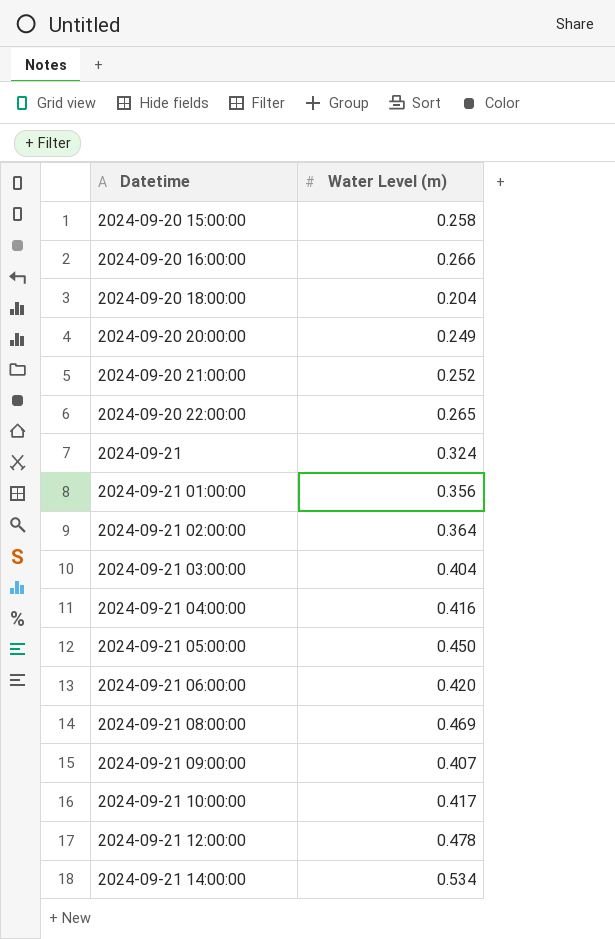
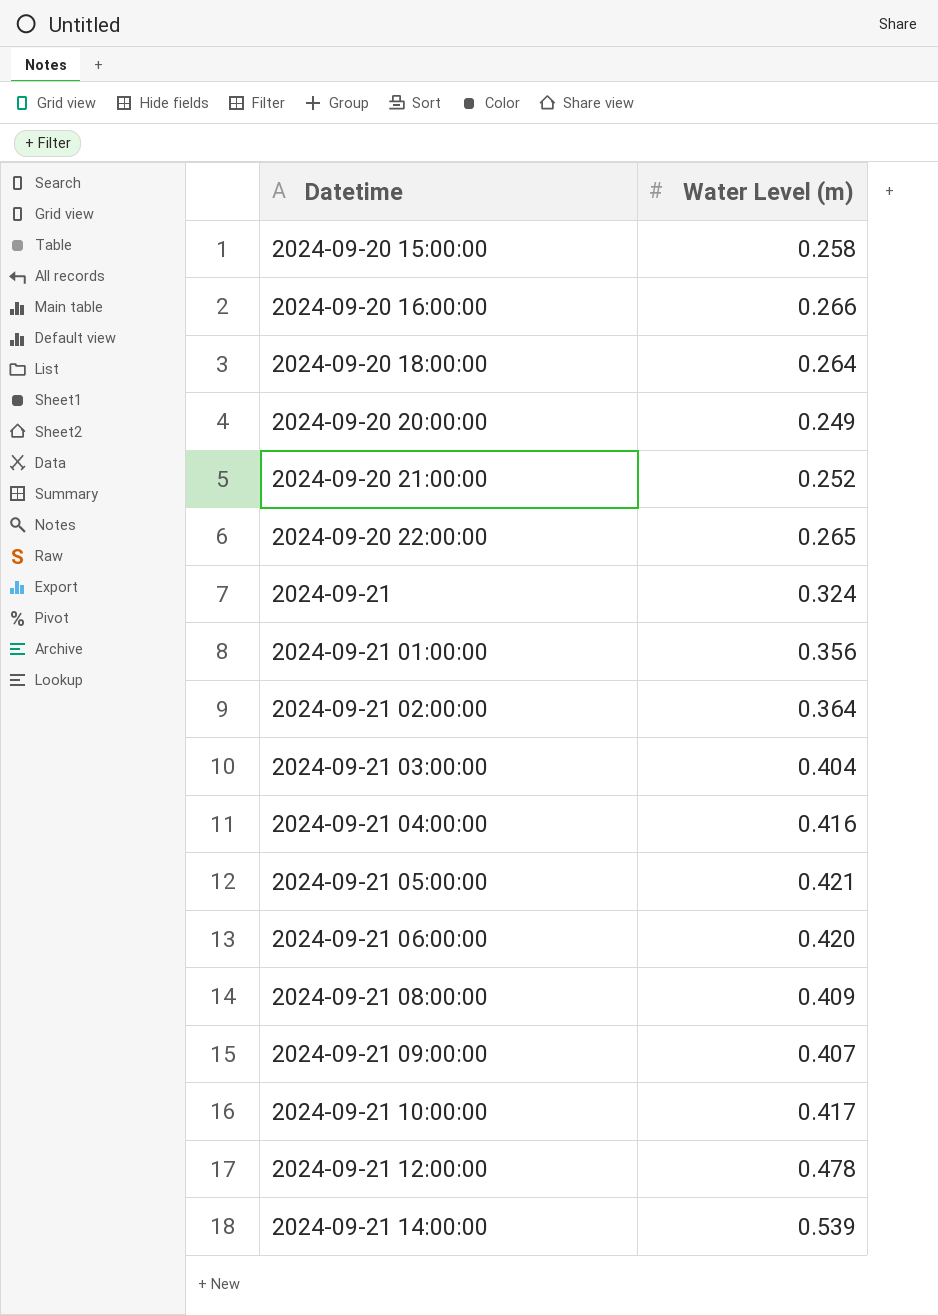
2024-09-20 18:00:00 | Water Level (m): 0.204 -> 0.264
2024-09-21 05:00:00 | Water Level (m): 0.450 -> 0.421
2024-09-21 08:00:00 | Water Level (m): 0.469 -> 0.409
2024-09-21 14:00:00 | Water Level (m): 0.534 -> 0.539

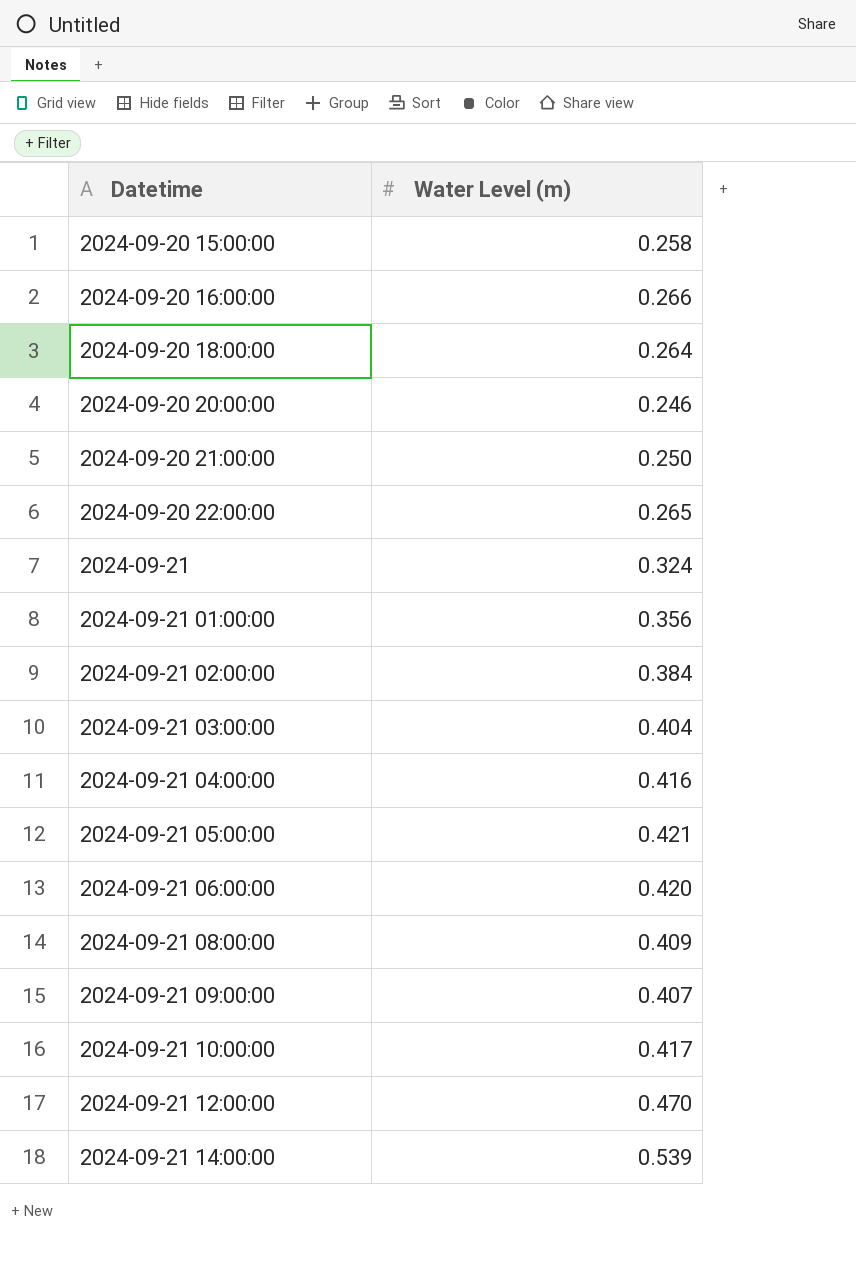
2024-09-20 20:00:00 | Water Level (m): 0.249 -> 0.246
2024-09-20 21:00:00 | Water Level (m): 0.252 -> 0.250
2024-09-21 02:00:00 | Water Level (m): 0.364 -> 0.384
2024-09-21 12:00:00 | Water Level (m): 0.478 -> 0.470

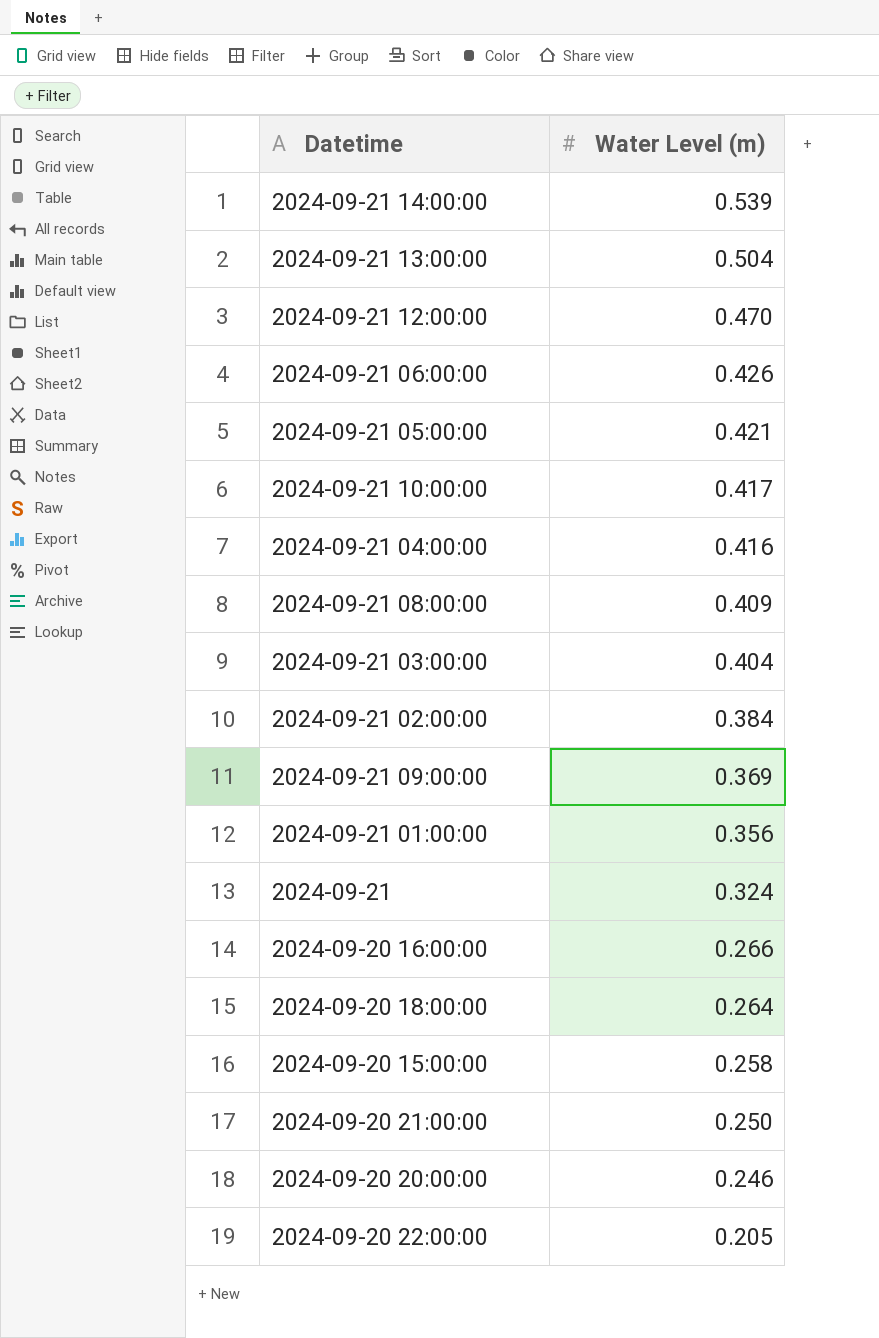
row order: Datetime ascending -> Water Level (m) descending
row 2024-09-21 13:00:00: none -> 0.504
2024-09-21 06:00:00 | Water Level (m): 0.420 -> 0.426
2024-09-21 09:00:00 | Water Level (m): 0.407 -> 0.369
2024-09-20 22:00:00 | Water Level (m): 0.265 -> 0.205

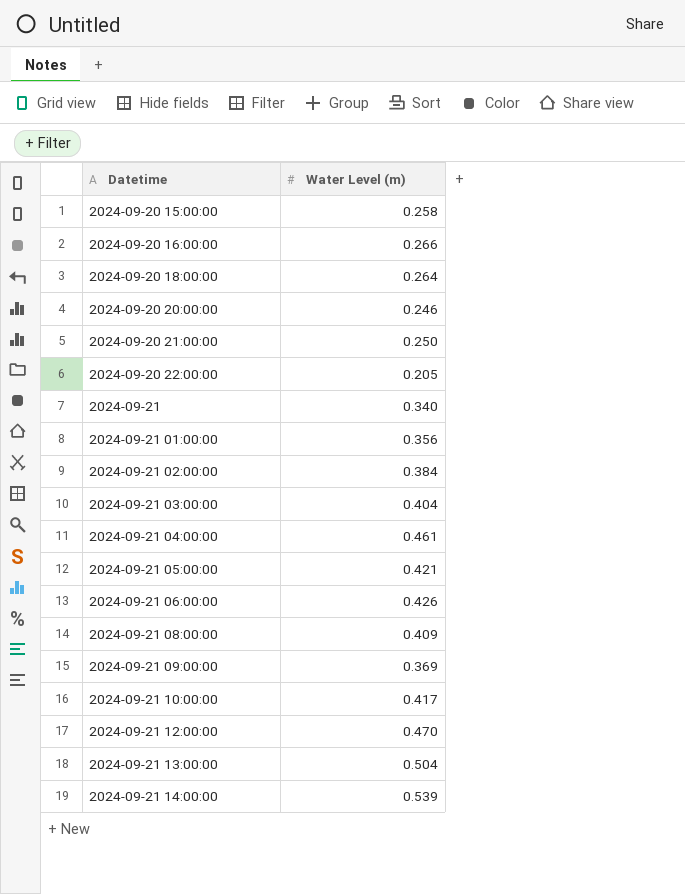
row order: Water Level (m) descending -> Datetime ascending
2024-09-21 | Water Level (m): 0.324 -> 0.340
2024-09-21 04:00:00 | Water Level (m): 0.416 -> 0.461

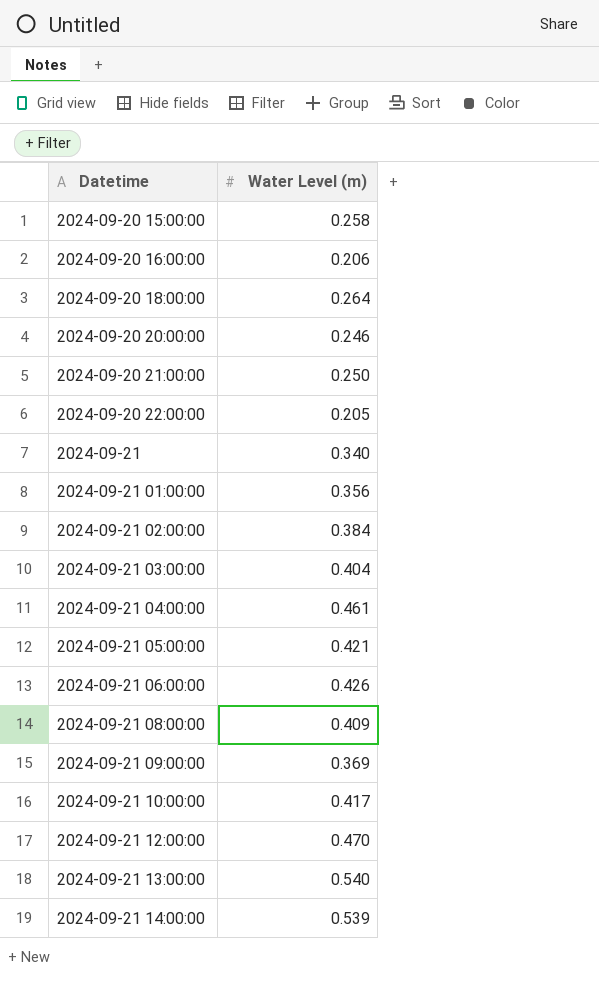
2024-09-20 16:00:00 | Water Level (m): 0.266 -> 0.206
2024-09-21 13:00:00 | Water Level (m): 0.504 -> 0.540

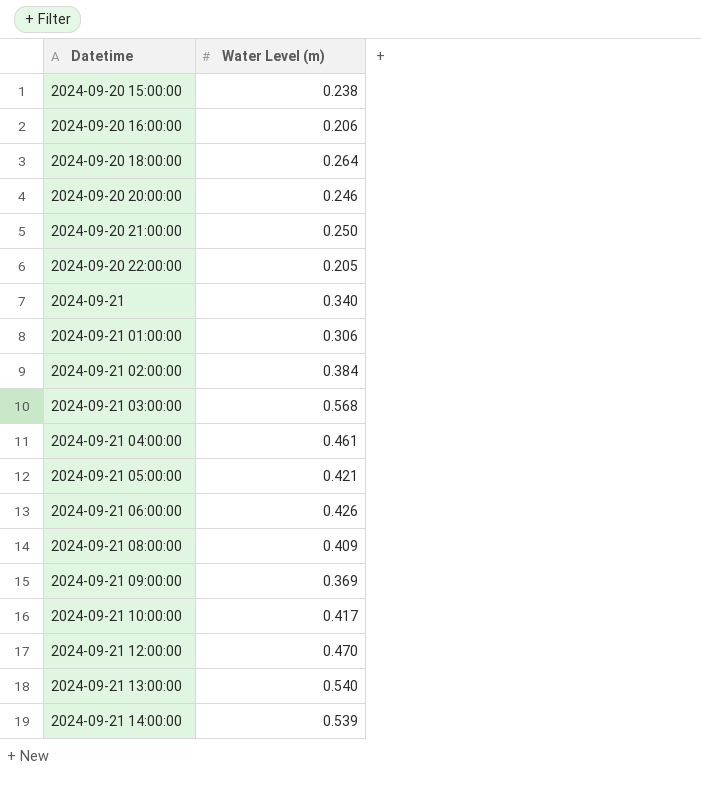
2024-09-20 15:00:00 | Water Level (m): 0.258 -> 0.238
2024-09-21 01:00:00 | Water Level (m): 0.356 -> 0.306
2024-09-21 03:00:00 | Water Level (m): 0.404 -> 0.568

